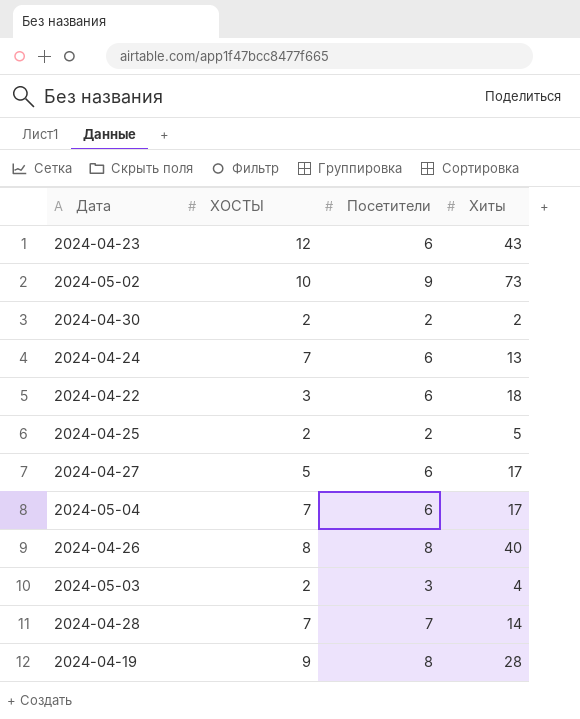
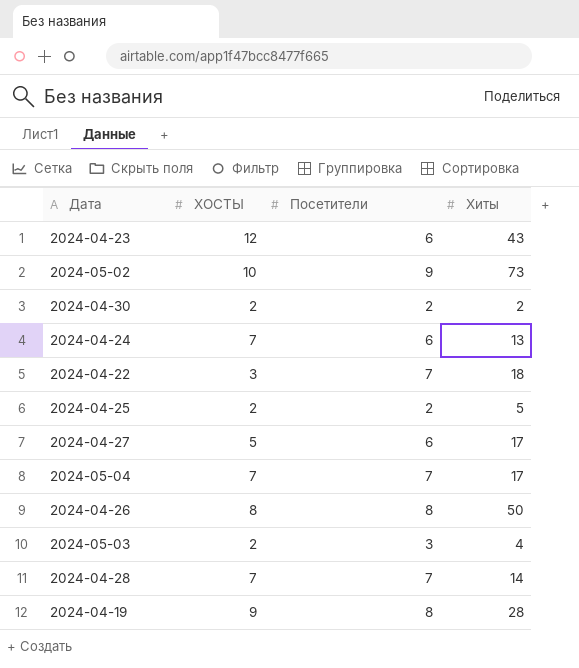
2024-04-22 | Посетители: 6 -> 7
2024-05-04 | Посетители: 6 -> 7
2024-04-26 | Хиты: 40 -> 50

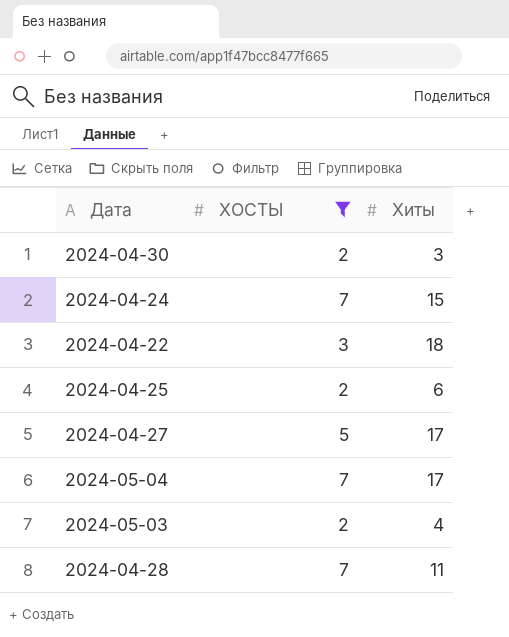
filter: none -> ХОСТЫ <= 7
column Посетители | position: 3 -> none
2024-04-30 | Хиты: 2 -> 3
2024-04-24 | Хиты: 13 -> 15
2024-04-25 | Хиты: 5 -> 6
2024-04-28 | Хиты: 14 -> 11

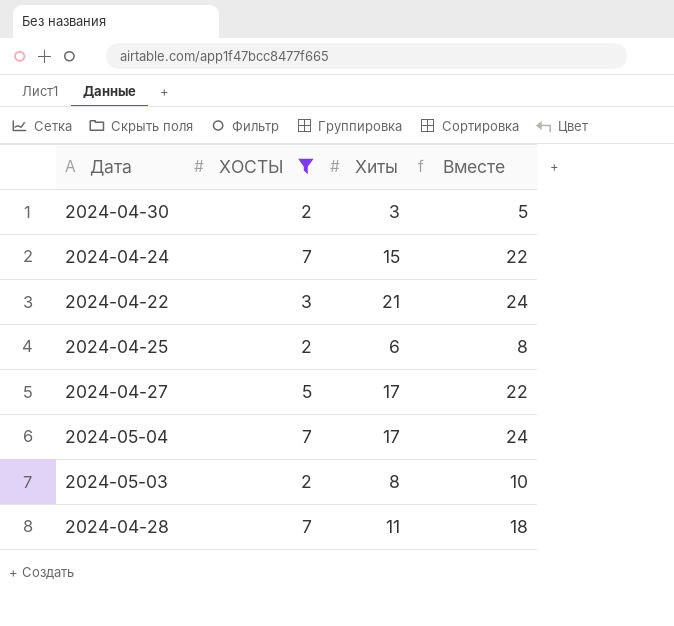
column Вместе | formula: none -> [ХОСТЫ] + [Хиты]
2024-04-22 | Хиты: 18 -> 21
2024-05-03 | Хиты: 4 -> 8

